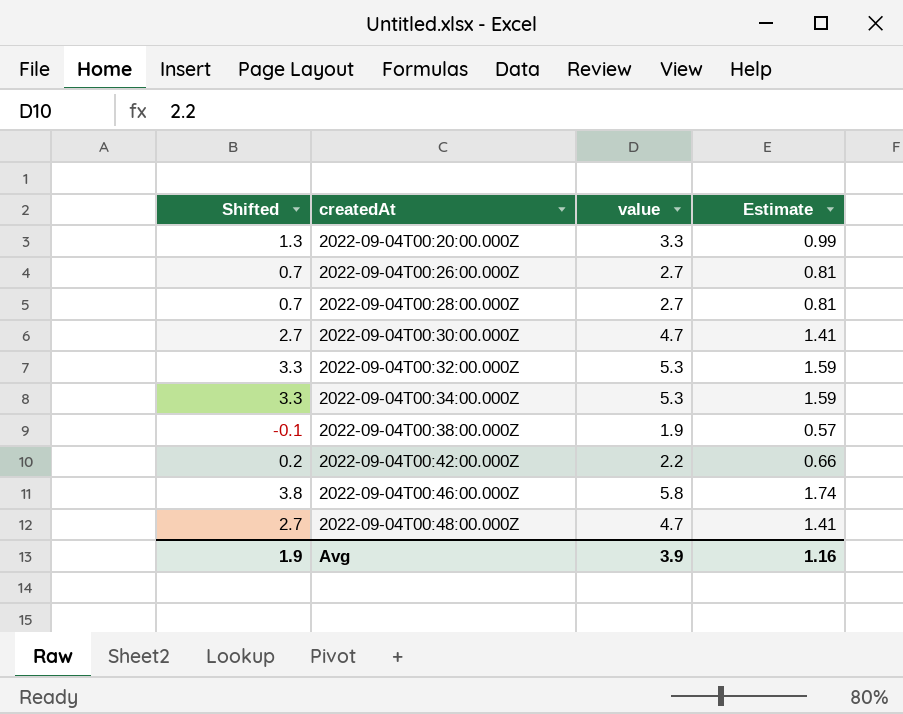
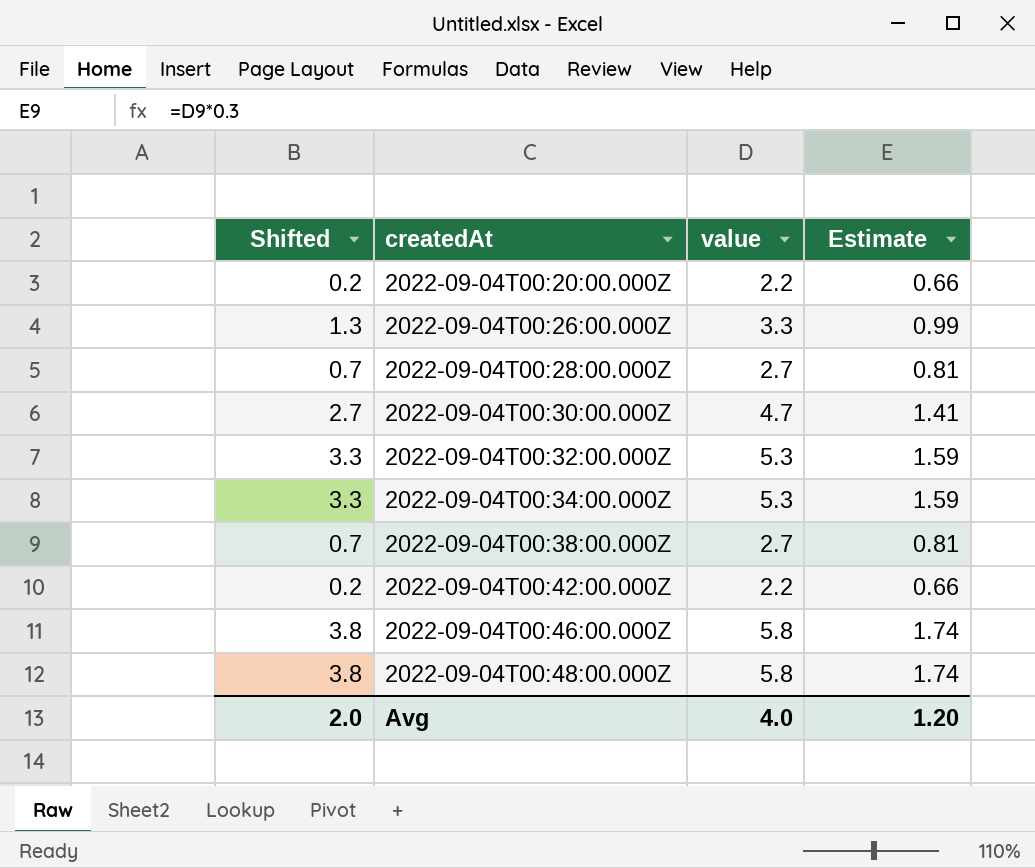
2022-09-04T00:20:00.000Z | Shifted: 1.3 -> 0.2
2022-09-04T00:20:00.000Z | value: 3.3 -> 2.2
2022-09-04T00:20:00.000Z | Estimate: 0.99 -> 0.66
2022-09-04T00:26:00.000Z | Shifted: 0.7 -> 1.3
2022-09-04T00:26:00.000Z | value: 2.7 -> 3.3
2022-09-04T00:26:00.000Z | Estimate: 0.81 -> 0.99
2022-09-04T00:38:00.000Z | Shifted: -0.1 -> 0.7
2022-09-04T00:38:00.000Z | value: 1.9 -> 2.7
2022-09-04T00:38:00.000Z | Estimate: 0.57 -> 0.81
2022-09-04T00:48:00.000Z | Shifted: 2.7 -> 3.8
2022-09-04T00:48:00.000Z | value: 4.7 -> 5.8
2022-09-04T00:48:00.000Z | Estimate: 1.41 -> 1.74
Avg | Shifted: 1.9 -> 2.0
Avg | value: 3.9 -> 4.0
Avg | Estimate: 1.16 -> 1.20

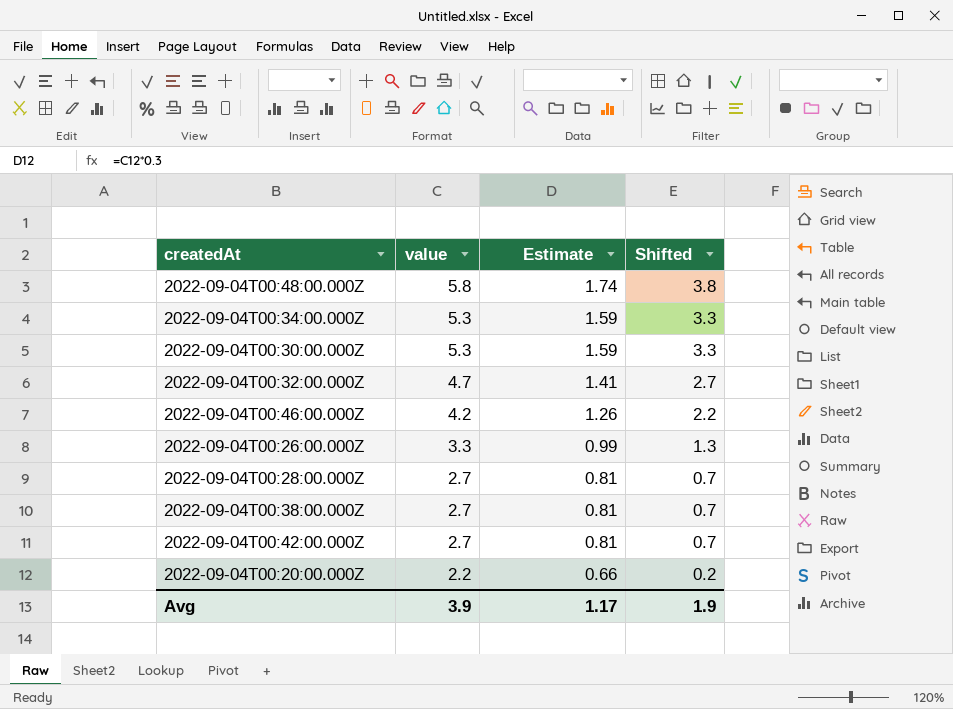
row order: createdAt ascending -> value descending
column Shifted | position: 1 -> 4
2022-09-04T00:30:00.000Z | value: 4.7 -> 5.3
2022-09-04T00:30:00.000Z | Estimate: 1.41 -> 1.59
2022-09-04T00:30:00.000Z | Shifted: 2.7 -> 3.3
2022-09-04T00:32:00.000Z | value: 5.3 -> 4.7
2022-09-04T00:32:00.000Z | Estimate: 1.59 -> 1.41
2022-09-04T00:32:00.000Z | Shifted: 3.3 -> 2.7
2022-09-04T00:46:00.000Z | value: 5.8 -> 4.2
2022-09-04T00:46:00.000Z | Estimate: 1.74 -> 1.26
2022-09-04T00:46:00.000Z | Shifted: 3.8 -> 2.2
2022-09-04T00:42:00.000Z | value: 2.2 -> 2.7
2022-09-04T00:42:00.000Z | Estimate: 0.66 -> 0.81
2022-09-04T00:42:00.000Z | Shifted: 0.2 -> 0.7
Avg | value: 4.0 -> 3.9
Avg | Estimate: 1.20 -> 1.17
Avg | Shifted: 2.0 -> 1.9

